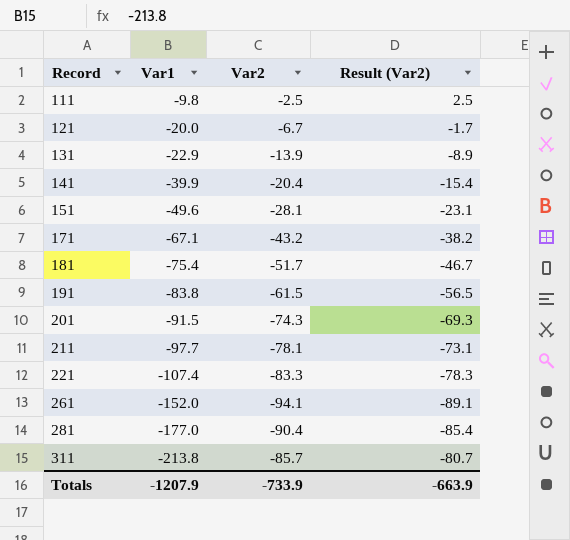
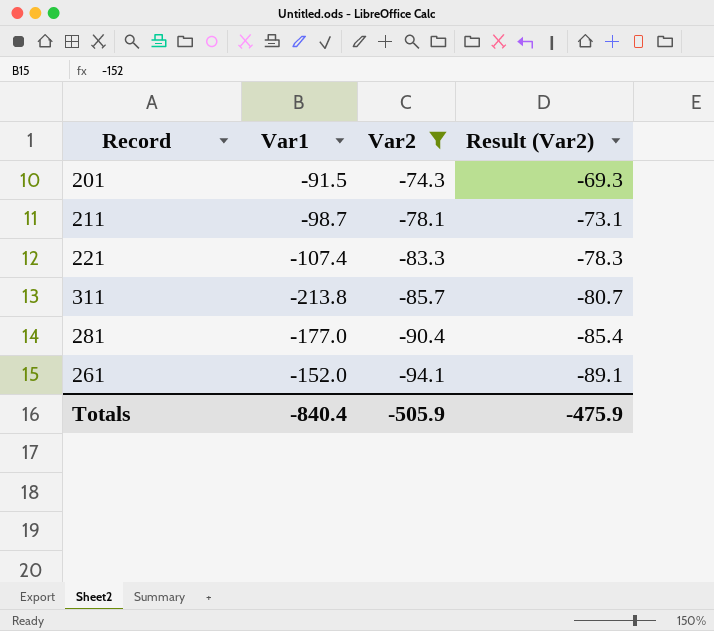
filter: none -> Var2 <= -74.3
row order: Record ascending -> Var2 descending
211 | Var1: -97.7 -> -98.7
Totals | Var1: -1207.9 -> -840.4
Totals | Var2: -733.9 -> -505.9
Totals | Result (Var2): -663.9 -> -475.9

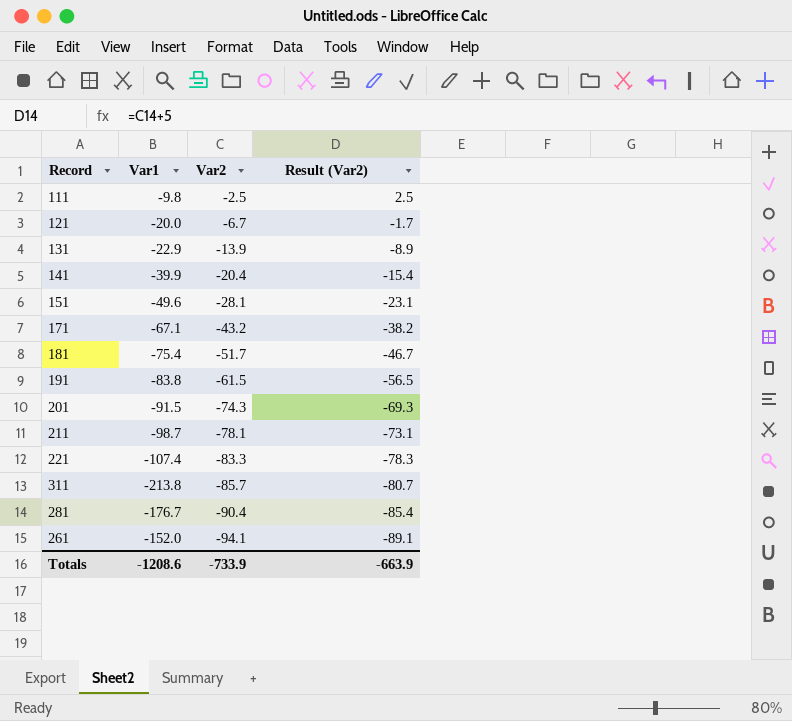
filter: Var2 <= -74.3 -> none
281 | Var1: -177.0 -> -176.7
Totals | Var1: -840.4 -> -1208.6
Totals | Var2: -505.9 -> -733.9
Totals | Result (Var2): -475.9 -> -663.9

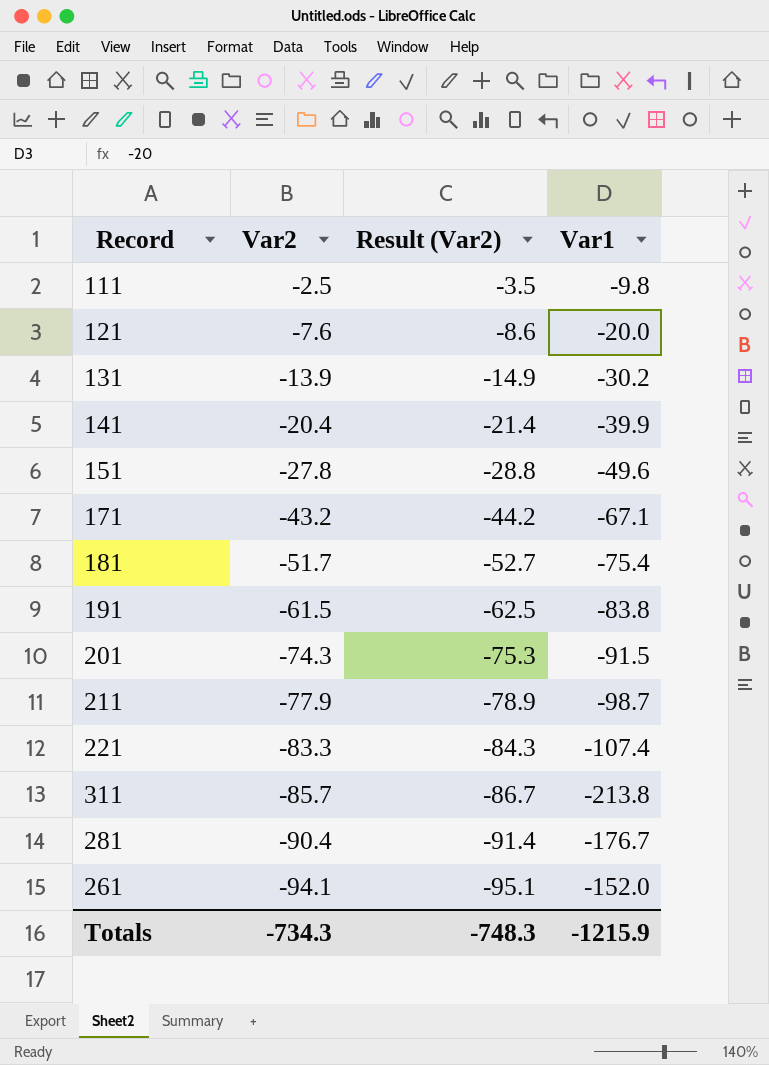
column Result (Var2) | formula: [Var2] + 5 -> [Var2] - 1
column Var1 | position: 2 -> 4
121 | Var2: -6.7 -> -7.6
131 | Var1: -22.9 -> -30.2
151 | Var2: -28.1 -> -27.8
211 | Var2: -78.1 -> -77.9
Totals | Var2: -733.9 -> -734.3
Totals | Result (Var2): -663.9 -> -748.3
Totals | Var1: -1208.6 -> -1215.9

